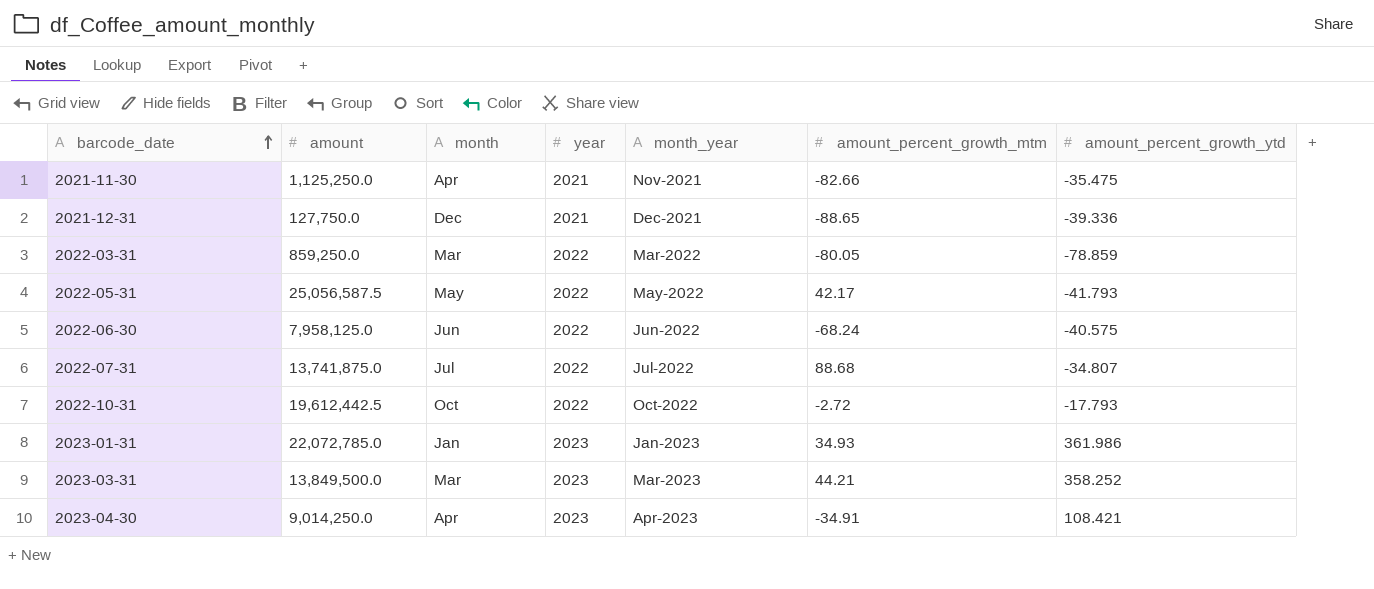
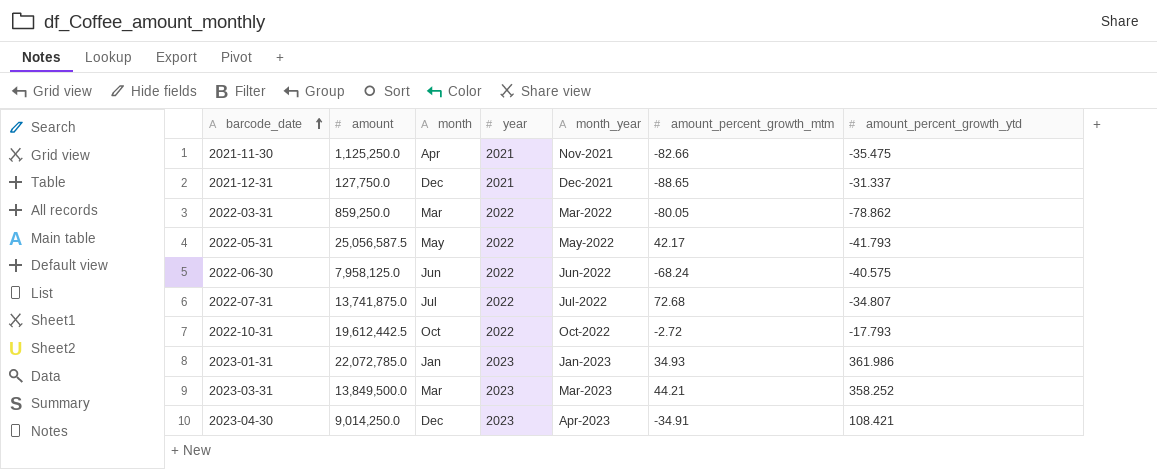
2021-12-31 | amount_percent_growth_ytd: -39.336 -> -31.337
2022-03-31 | amount_percent_growth_ytd: -78.859 -> -78.862
2022-07-31 | amount_percent_growth_mtm: 88.68 -> 72.68
2023-04-30 | month: Apr -> Dec

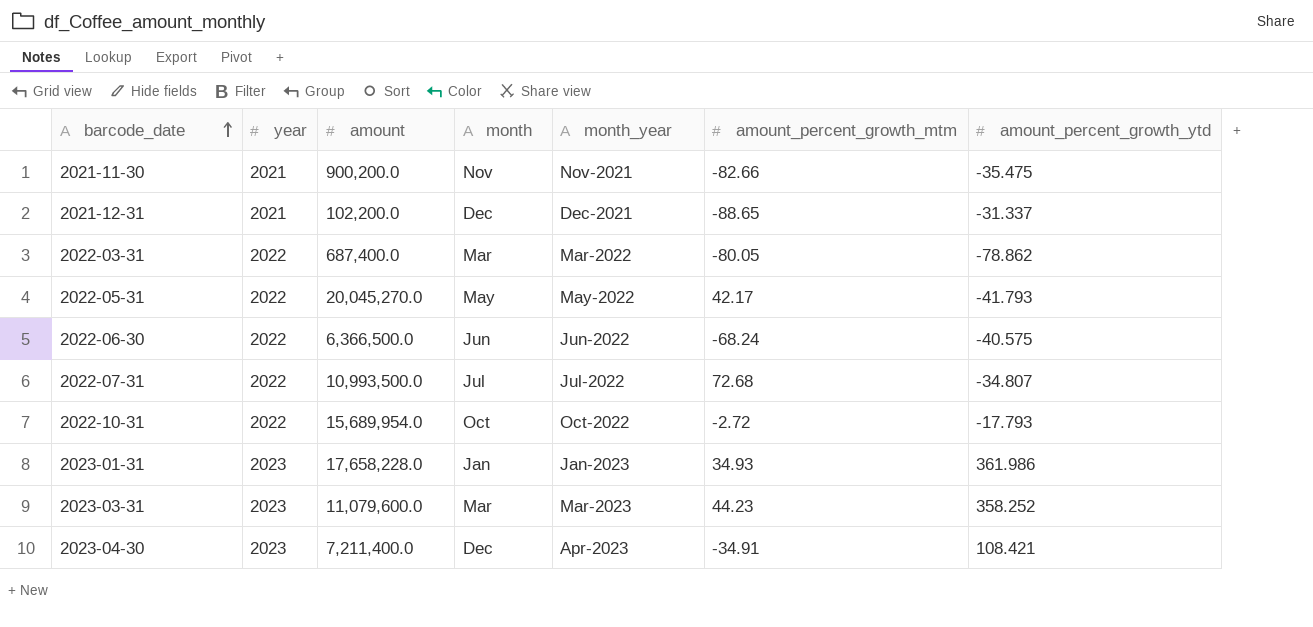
column year | position: 4 -> 2
2021-11-30 | amount: 1,125,250.0 -> 900,200.0
2021-11-30 | month: Apr -> Nov
2021-12-31 | amount: 127,750.0 -> 102,200.0
2022-03-31 | amount: 859,250.0 -> 687,400.0
2022-05-31 | amount: 25,056,587.5 -> 20,045,270.0
2022-06-30 | amount: 7,958,125.0 -> 6,366,500.0
2022-07-31 | amount: 13,741,875.0 -> 10,993,500.0
2022-10-31 | amount: 19,612,442.5 -> 15,689,954.0
2023-01-31 | amount: 22,072,785.0 -> 17,658,228.0
2023-03-31 | amount: 13,849,500.0 -> 11,079,600.0
2023-03-31 | amount_percent_growth_mtm: 44.21 -> 44.23
2023-04-30 | amount: 9,014,250.0 -> 7,211,400.0

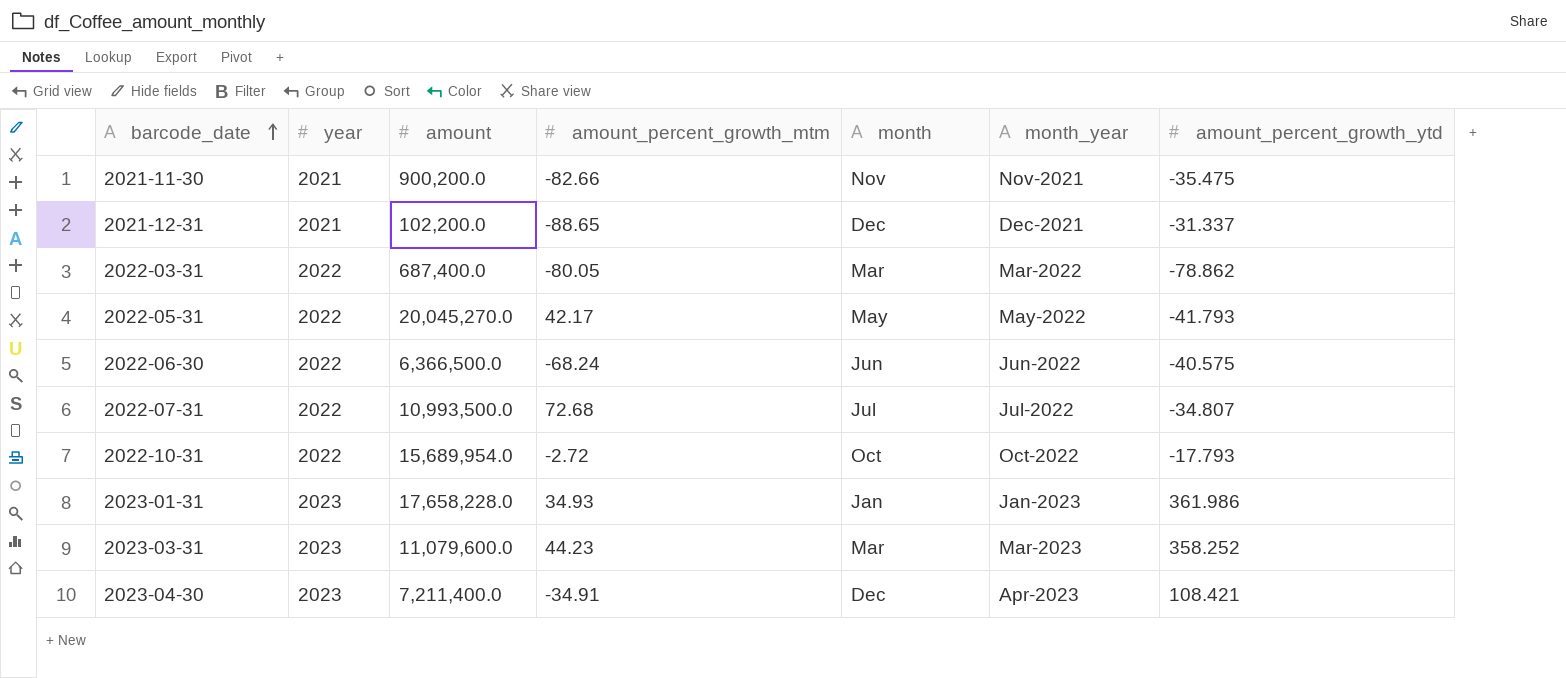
column amount_percent_growth_mtm | position: 6 -> 4

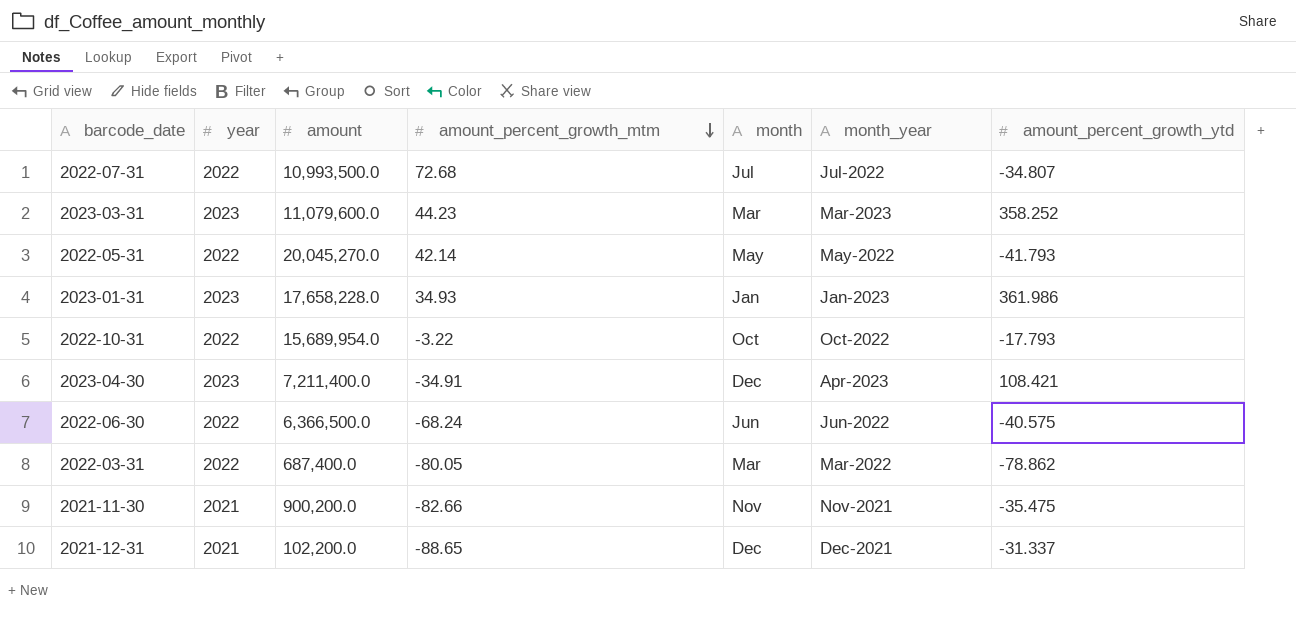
row order: barcode_date ascending -> amount_percent_growth_mtm descending
2022-05-31 | amount_percent_growth_mtm: 42.17 -> 42.14
2022-10-31 | amount_percent_growth_mtm: -2.72 -> -3.22

